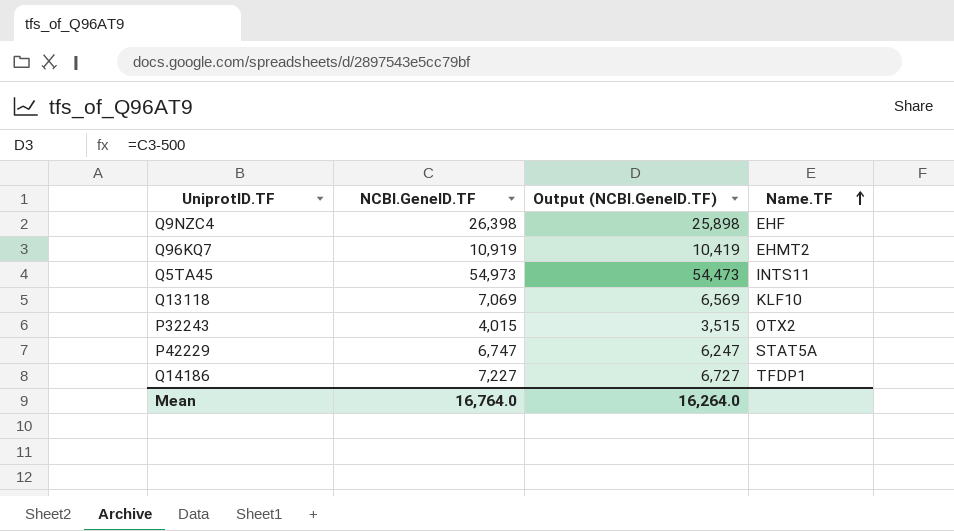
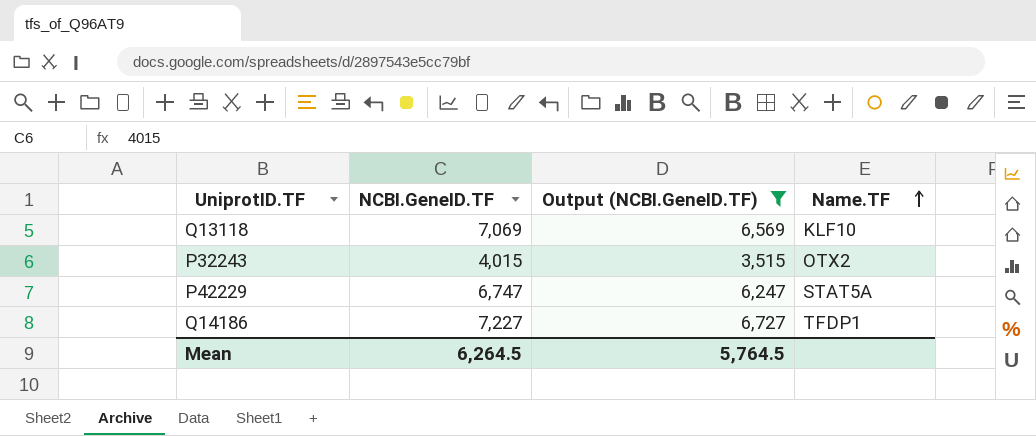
filter: none -> Output (NCBI.GeneID.TF) <= 6,727
Mean | NCBI.GeneID.TF: 16,764.0 -> 6,264.5
Mean | Output (NCBI.GeneID.TF): 16,264.0 -> 5,764.5

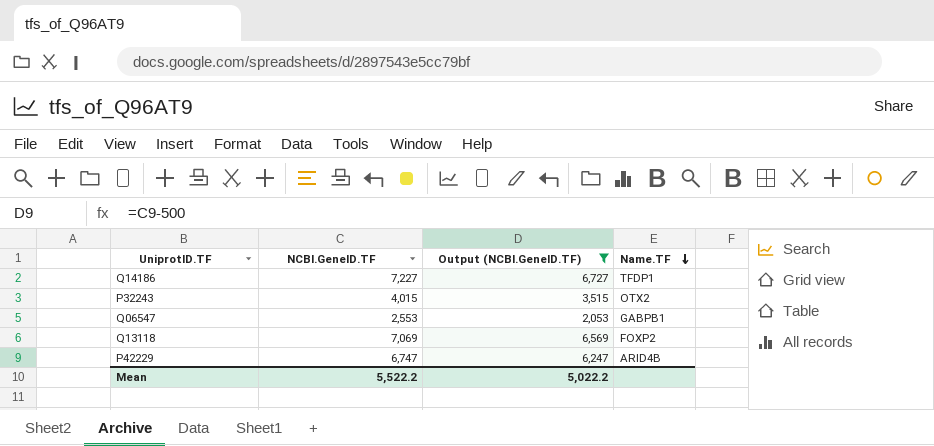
row order: Name.TF ascending -> Name.TF descending
row Q06547: none -> 2,553 | 2,053 | GABPB1
Q13118 | Name.TF: KLF10 -> FOXP2
P42229 | Name.TF: STAT5A -> ARID4B
Mean | NCBI.GeneID.TF: 6,264.5 -> 5,522.2
Mean | Output (NCBI.GeneID.TF): 5,764.5 -> 5,022.2

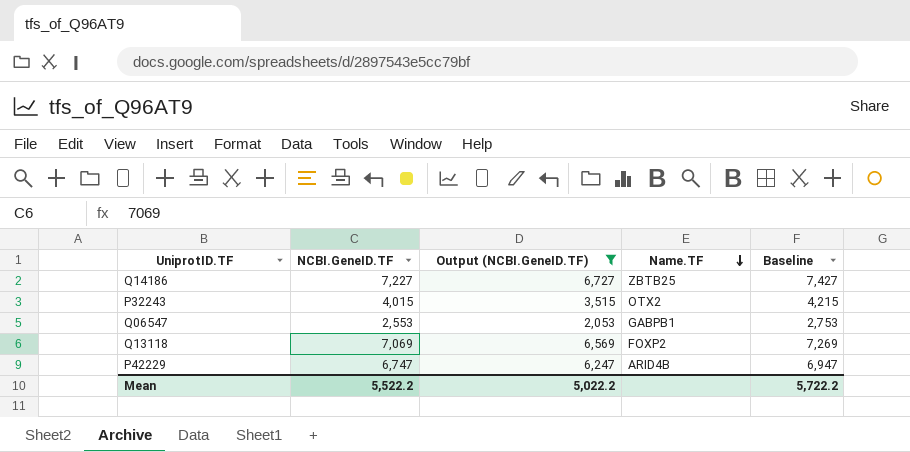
column Baseline | formula: none -> [NCBI.GeneID.TF] + 200
Q14186 | Name.TF: TFDP1 -> ZBTB25

